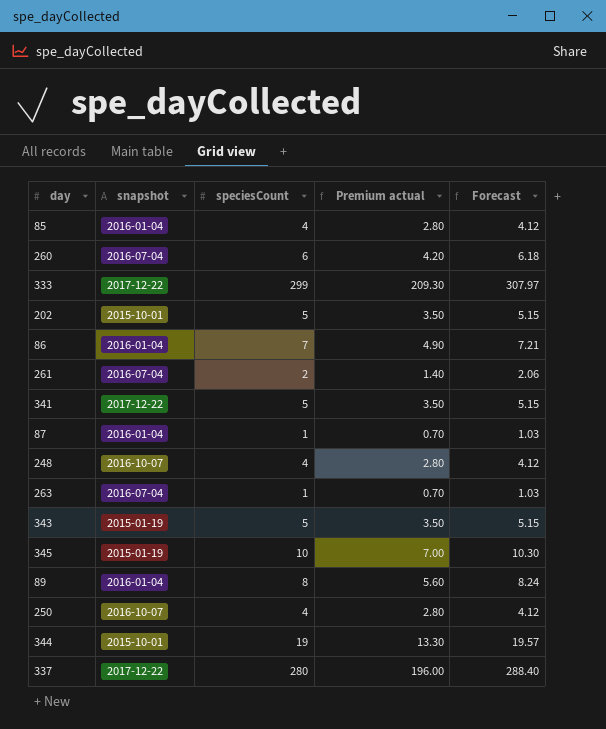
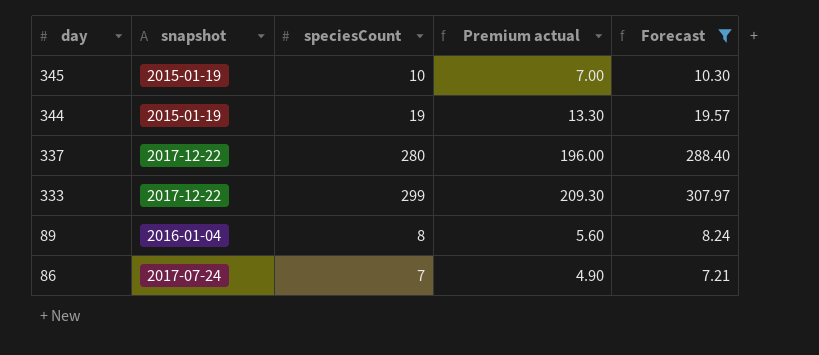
filter: none -> Forecast >= 7.21
row order: none -> day descending
344 | snapshot: 2015-10-01 -> 2015-01-19
86 | snapshot: 2016-01-04 -> 2017-07-24

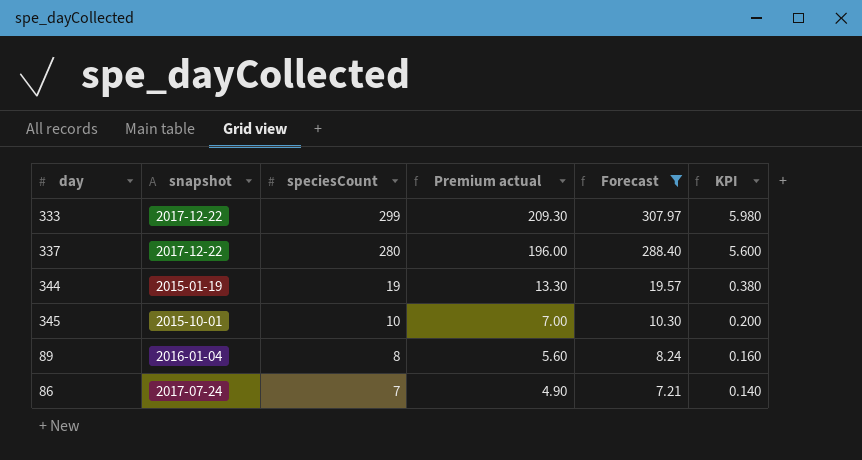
row order: day descending -> speciesCount descending
column KPI | formula: none -> [speciesCount] * 0.02
345 | snapshot: 2015-01-19 -> 2015-10-01

